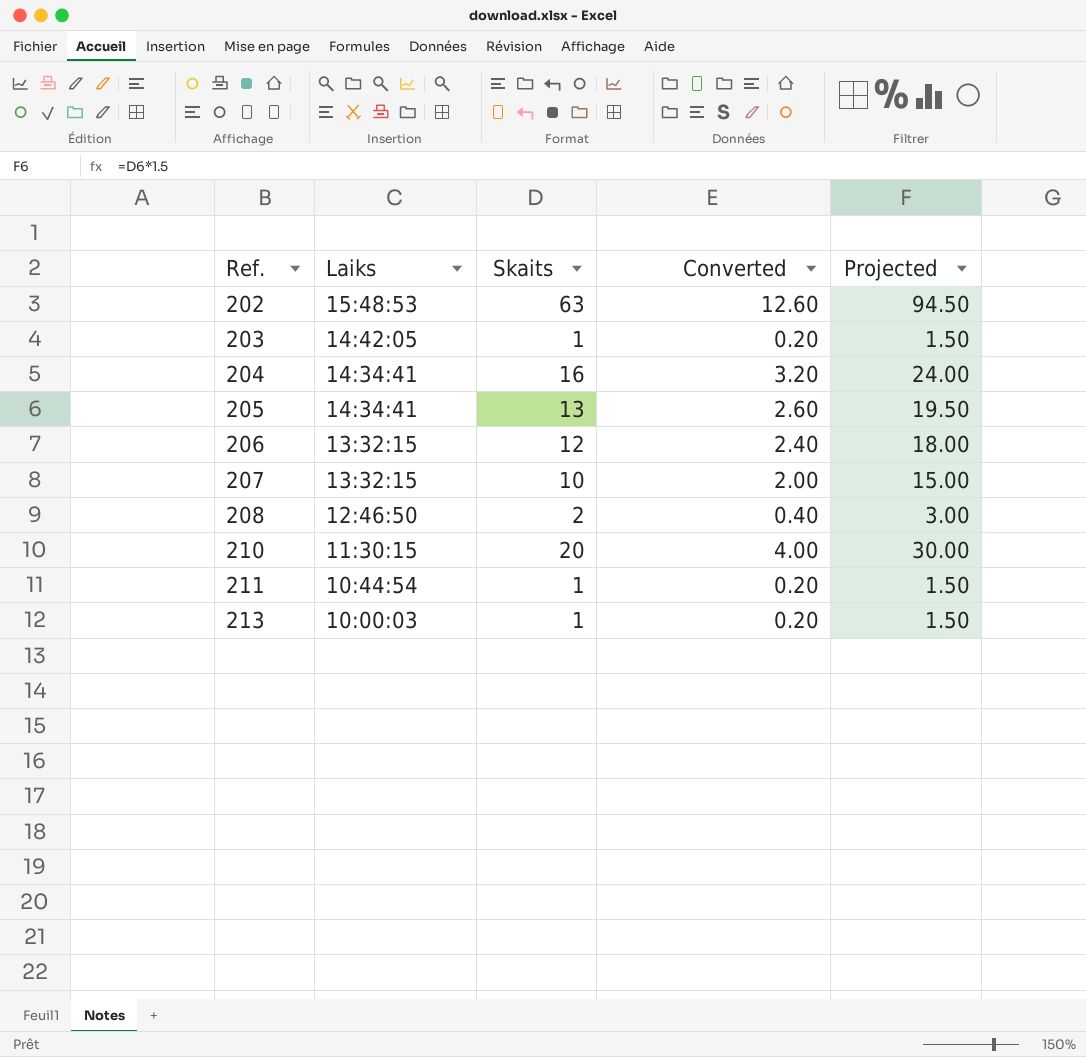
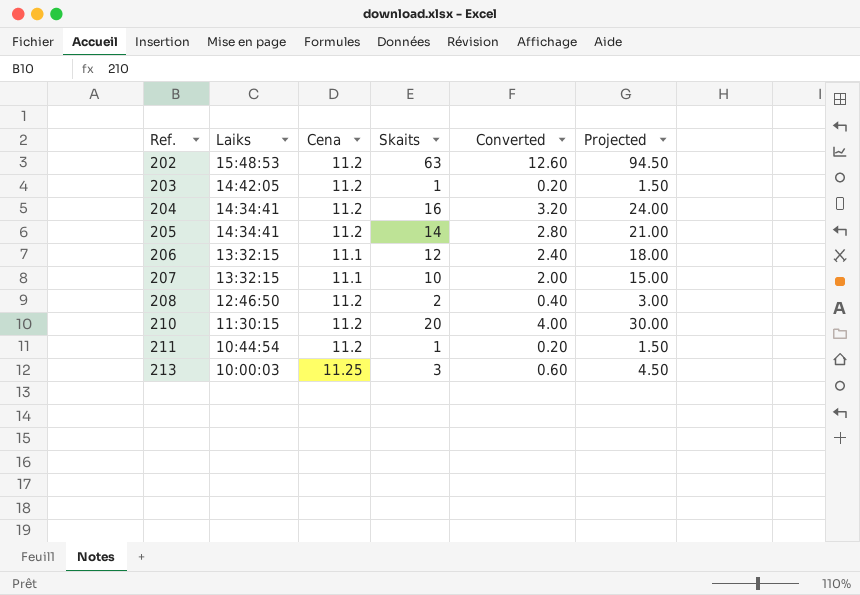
column Cena | position: none -> 3
205 | Skaits: 13 -> 14
205 | Converted: 2.60 -> 2.80
205 | Projected: 19.50 -> 21.00
213 | Skaits: 1 -> 3
213 | Converted: 0.20 -> 0.60
213 | Projected: 1.50 -> 4.50

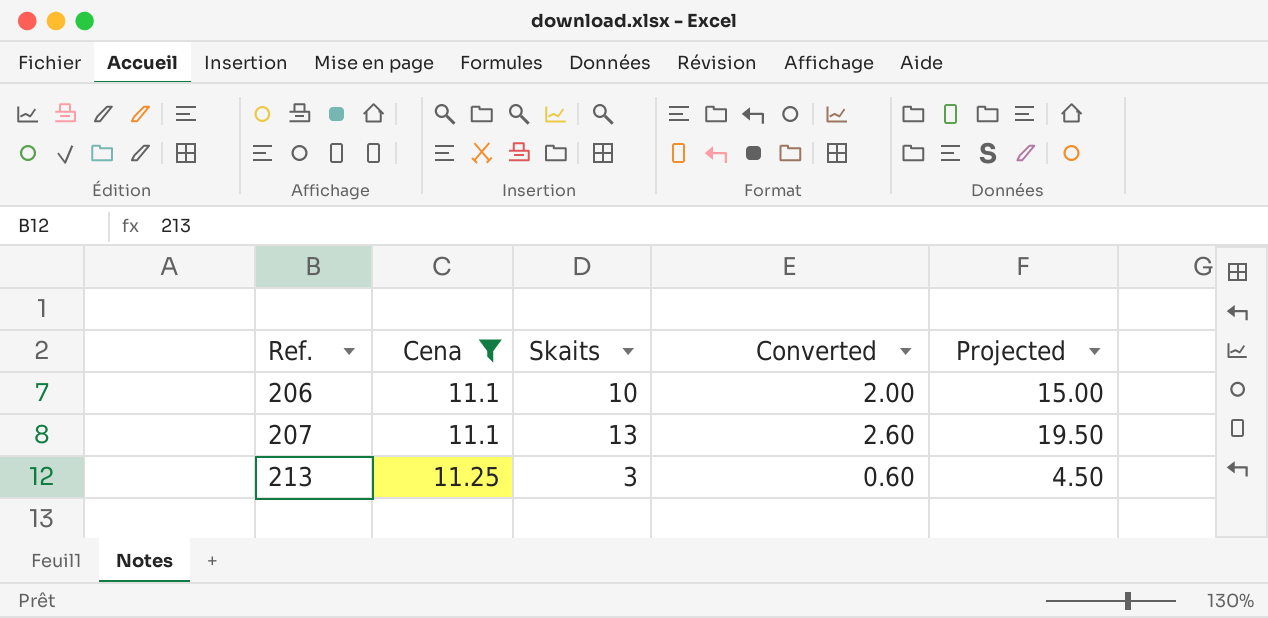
filter: none -> Cena != 11.2
column Laiks | position: 2 -> none
206 | Skaits: 12 -> 10
206 | Converted: 2.40 -> 2.00
206 | Projected: 18.00 -> 15.00
207 | Skaits: 10 -> 13
207 | Converted: 2.00 -> 2.60
207 | Projected: 15.00 -> 19.50

